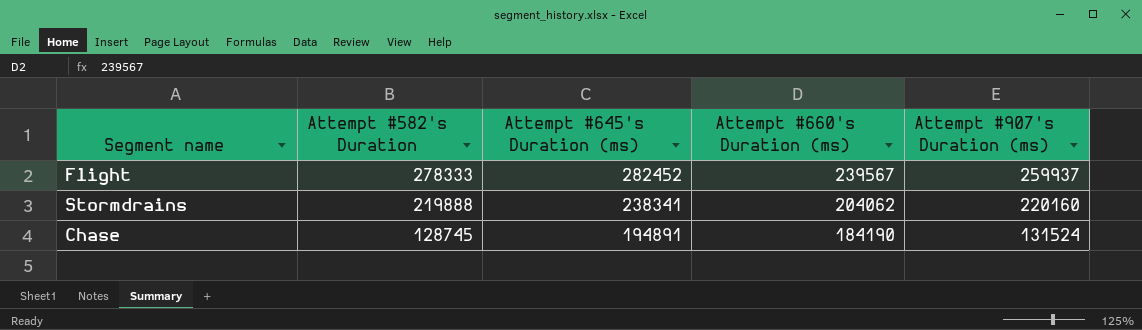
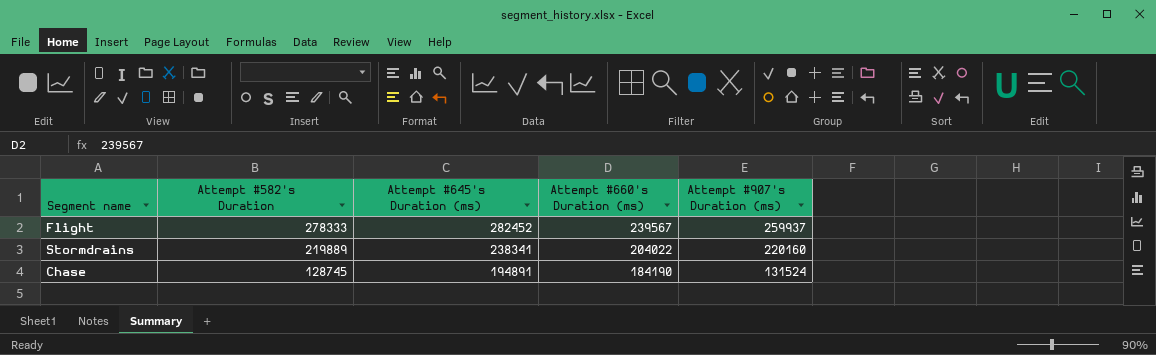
Stormdrains | Attempt #582's Duration: 219888 -> 219889
Stormdrains | Attempt #660's Duration (ms): 204062 -> 204022

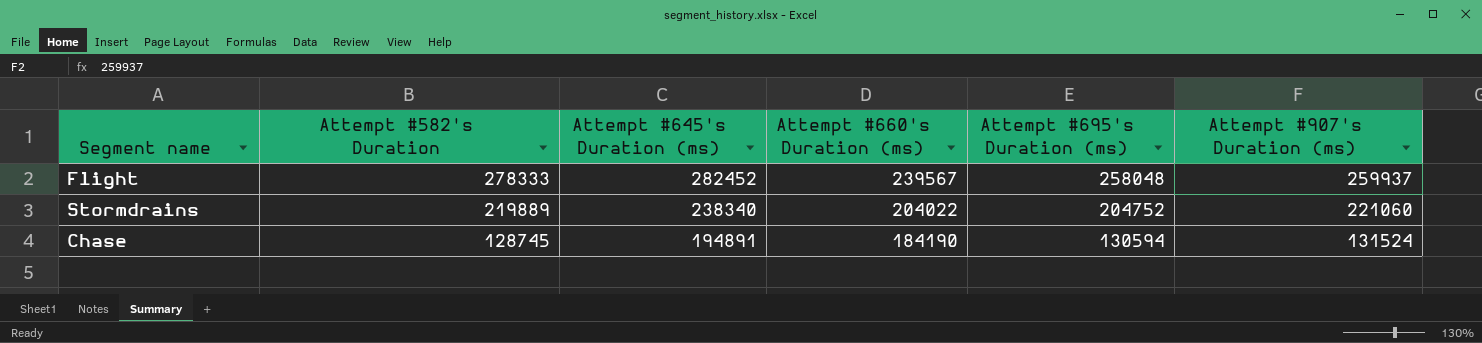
column Attempt #695's Duration (ms) | position: none -> 5
Stormdrains | Attempt #645's Duration (ms): 238341 -> 238340
Stormdrains | Attempt #907's Duration (ms): 220160 -> 221060

